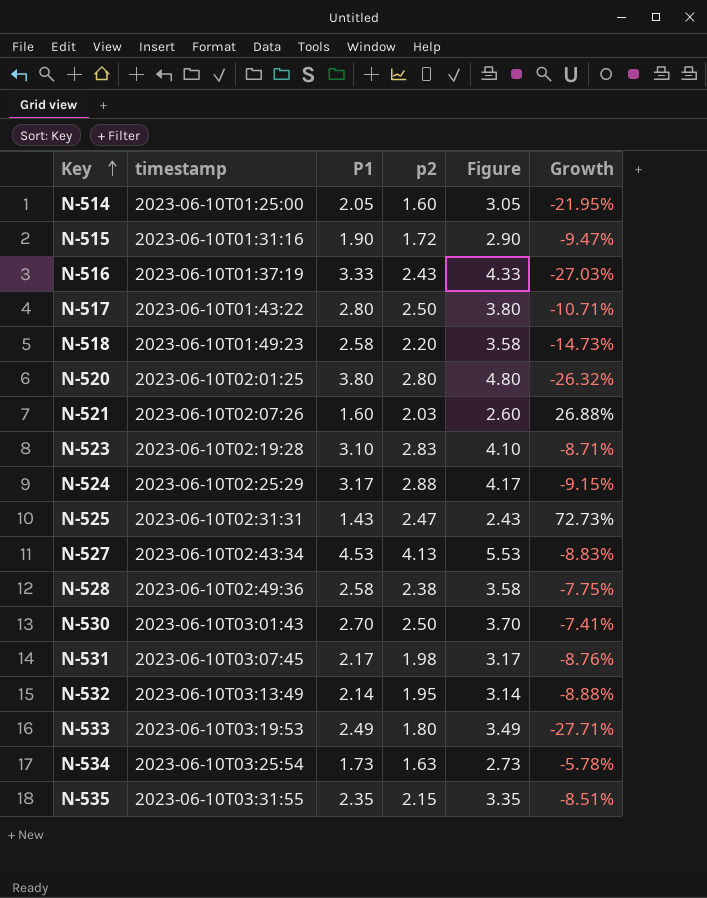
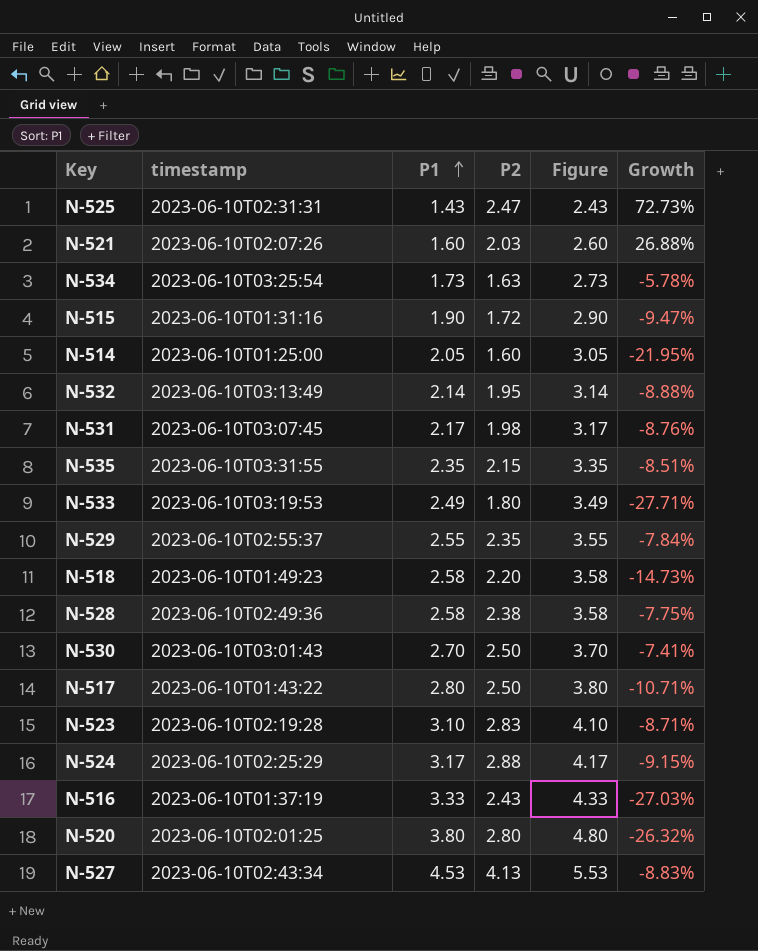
row order: Key ascending -> P1 ascending
column name: p2 -> P2
row N-529: none -> 2023-06-10T02:55:37 | 2.55 | 2.35 | 3.55 | -7.84%

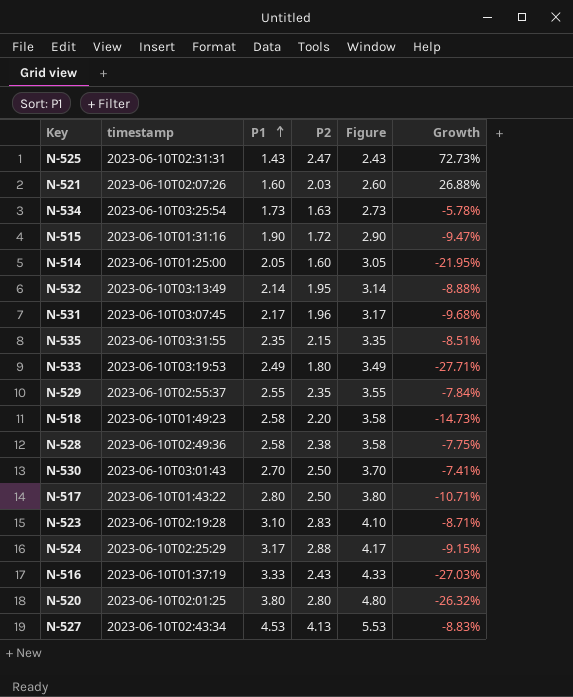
N-531 | P2: 1.98 -> 1.96
N-531 | Growth: -8.76% -> -9.68%

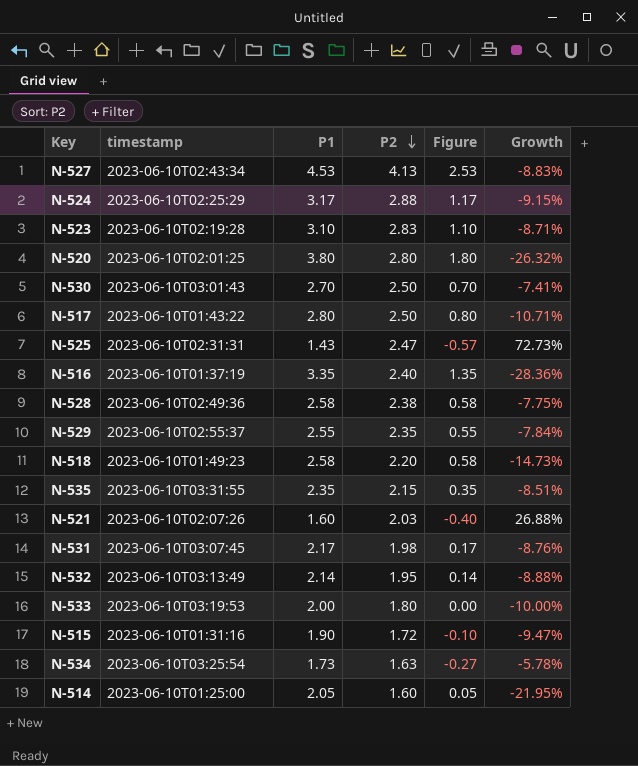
row order: P1 ascending -> P2 descending
column Figure | formula: [P1] + 1 -> [P1] - 2
N-516 | P1: 3.33 -> 3.35
N-516 | P2: 2.43 -> 2.40
N-516 | Growth: -27.03% -> -28.36%
N-531 | P2: 1.96 -> 1.98
N-531 | Growth: -9.68% -> -8.76%
N-533 | P1: 2.49 -> 2.00
N-533 | Growth: -27.71% -> -10.00%

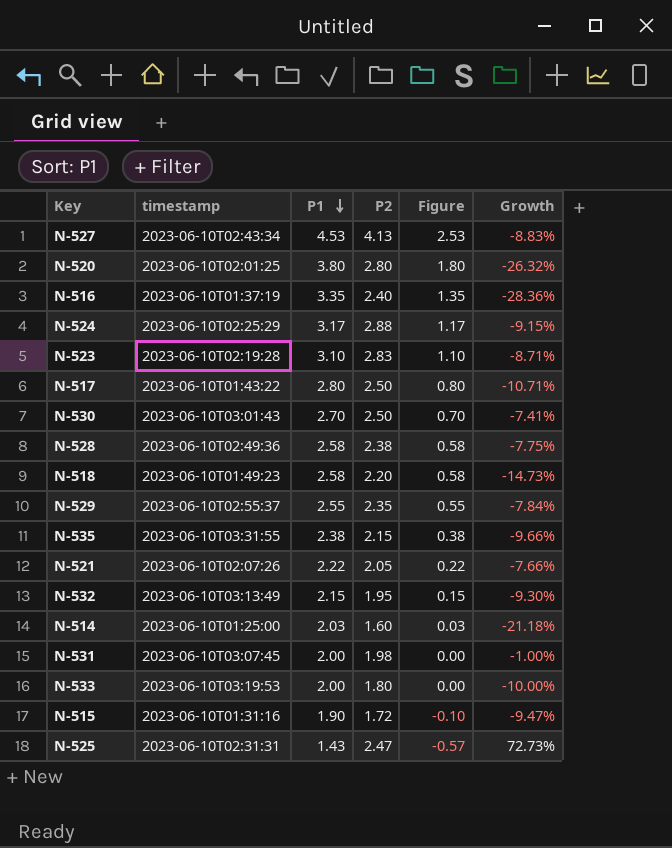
row order: P2 descending -> P1 descending
row N-534: 2023-06-10T03:25:54 | 1.73 | 1.63 | -0.27 | -5.78% -> none
N-535 | P1: 2.35 -> 2.38
N-535 | Figure: 0.35 -> 0.38
N-535 | Growth: -8.51% -> -9.66%
N-521 | P1: 1.60 -> 2.22
N-521 | P2: 2.03 -> 2.05
N-521 | Figure: -0.40 -> 0.22
N-521 | Growth: 26.88% -> -7.66%
N-532 | P1: 2.14 -> 2.15
N-532 | Figure: 0.14 -> 0.15
N-532 | Growth: -8.88% -> -9.30%
N-514 | P1: 2.05 -> 2.03
N-514 | Figure: 0.05 -> 0.03
N-514 | Growth: -21.95% -> -21.18%
N-531 | P1: 2.17 -> 2.00
N-531 | Figure: 0.17 -> 0.00
N-531 | Growth: -8.76% -> -1.00%

